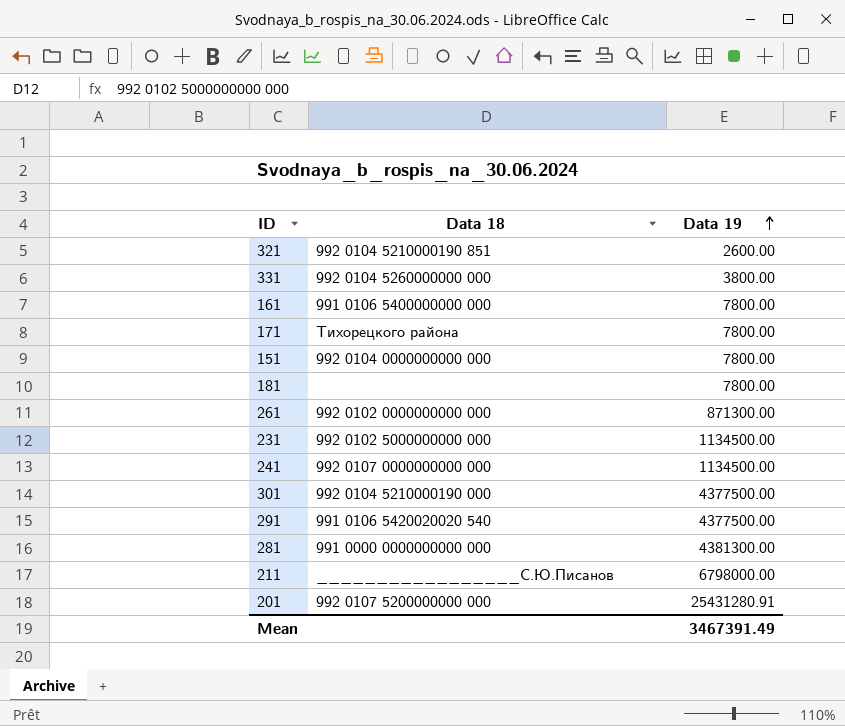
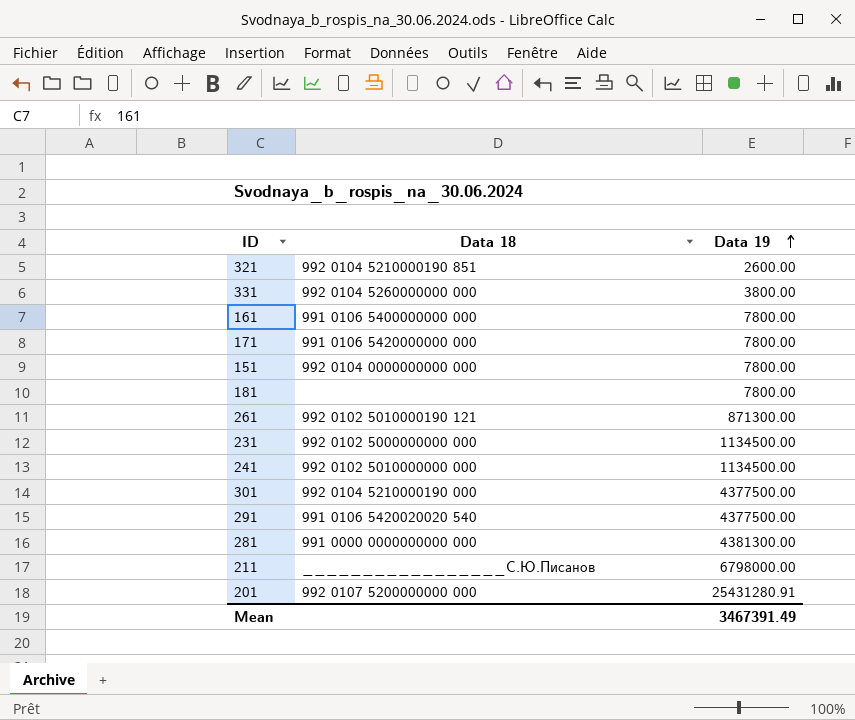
171 | Data 18: Тихорецкого района -> 991 0106 5420000000 000
261 | Data 18: 992 0102 0000000000 000 -> 992 0102 5010000190 121
241 | Data 18: 992 0107 0000000000 000 -> 992 0102 5010000000 000

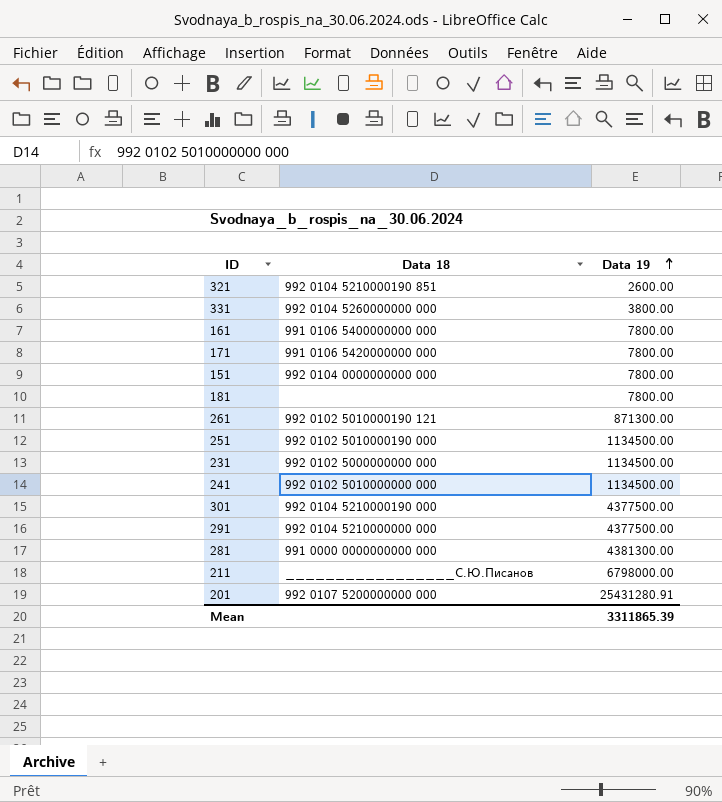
row 251: none -> 992 0102 5010000190 000 | 1134500.00
291 | Data 18: 991 0106 5420020020 540 -> 992 0104 5210000000 000
Mean | Data 19: 3467391.49 -> 3311865.39

